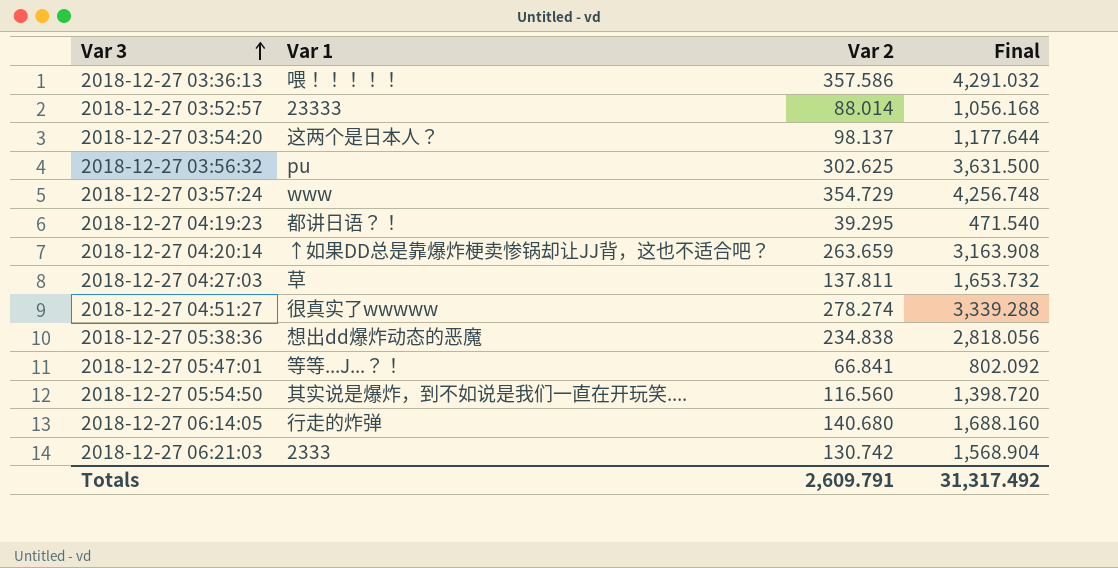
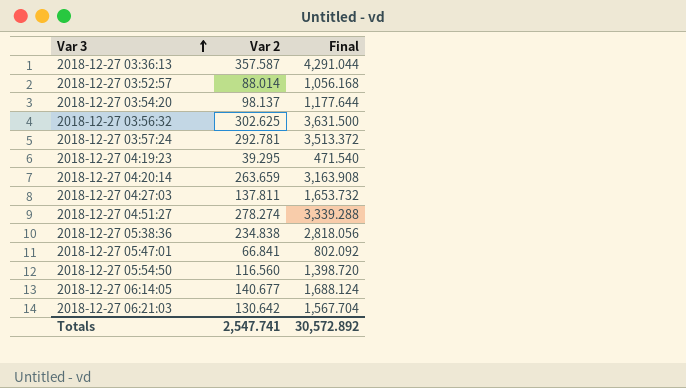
column Var 1 | position: 2 -> none
2018-12-27 03:36:13 | Var 2: 357.586 -> 357.587
2018-12-27 03:36:13 | Final: 4,291.032 -> 4,291.044
2018-12-27 03:57:24 | Var 2: 354.729 -> 292.781
2018-12-27 03:57:24 | Final: 4,256.748 -> 3,513.372
2018-12-27 06:14:05 | Var 2: 140.680 -> 140.677
2018-12-27 06:14:05 | Final: 1,688.160 -> 1,688.124
2018-12-27 06:21:03 | Var 2: 130.742 -> 130.642
2018-12-27 06:21:03 | Final: 1,568.904 -> 1,567.704
Totals | Var 2: 2,609.791 -> 2,547.741
Totals | Final: 31,317.492 -> 30,572.892

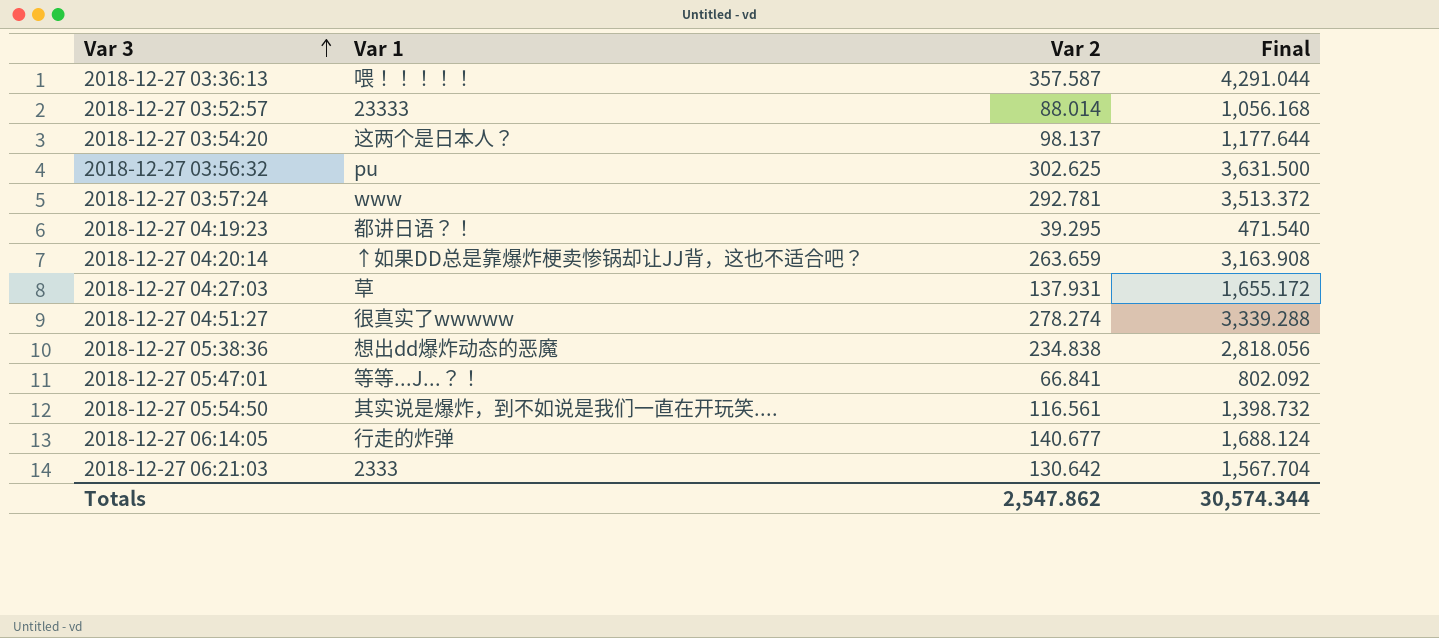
column Var 1 | position: none -> 2
2018-12-27 04:27:03 | Var 2: 137.811 -> 137.931
2018-12-27 04:27:03 | Final: 1,653.732 -> 1,655.172
2018-12-27 05:54:50 | Var 2: 116.560 -> 116.561
2018-12-27 05:54:50 | Final: 1,398.720 -> 1,398.732
Totals | Var 2: 2,547.741 -> 2,547.862
Totals | Final: 30,572.892 -> 30,574.344

